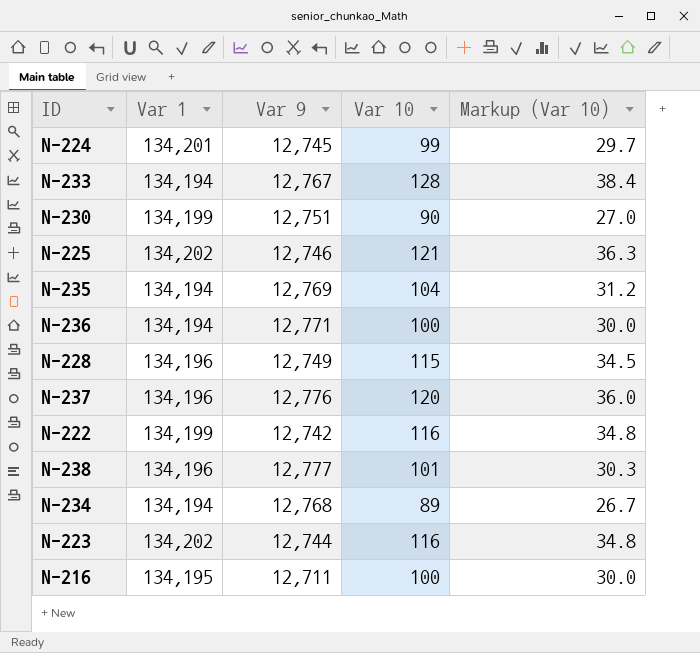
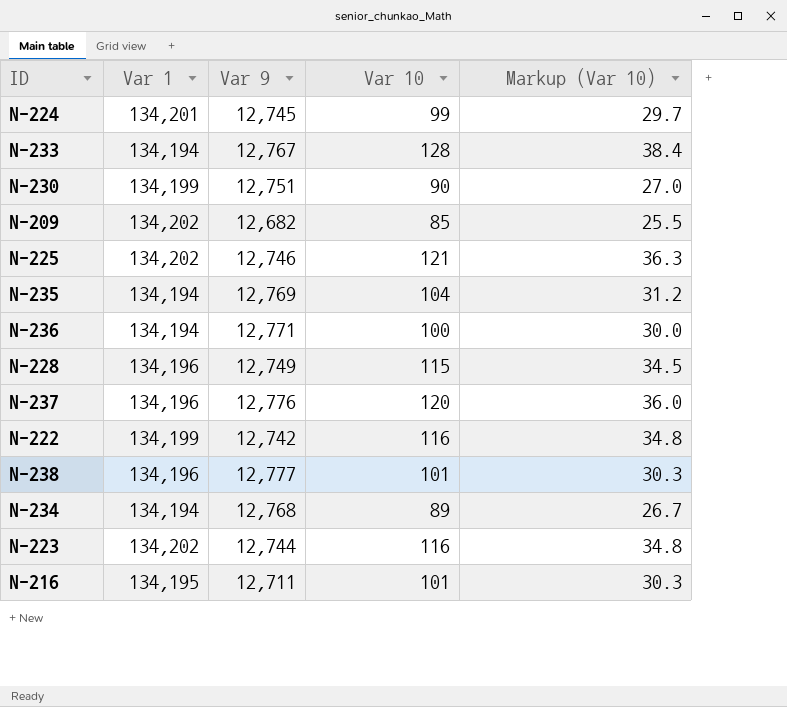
row N-209: none -> 134,202 | 12,682 | 85 | 25.5
N-216 | Var 10: 100 -> 101
N-216 | Markup (Var 10): 30.0 -> 30.3

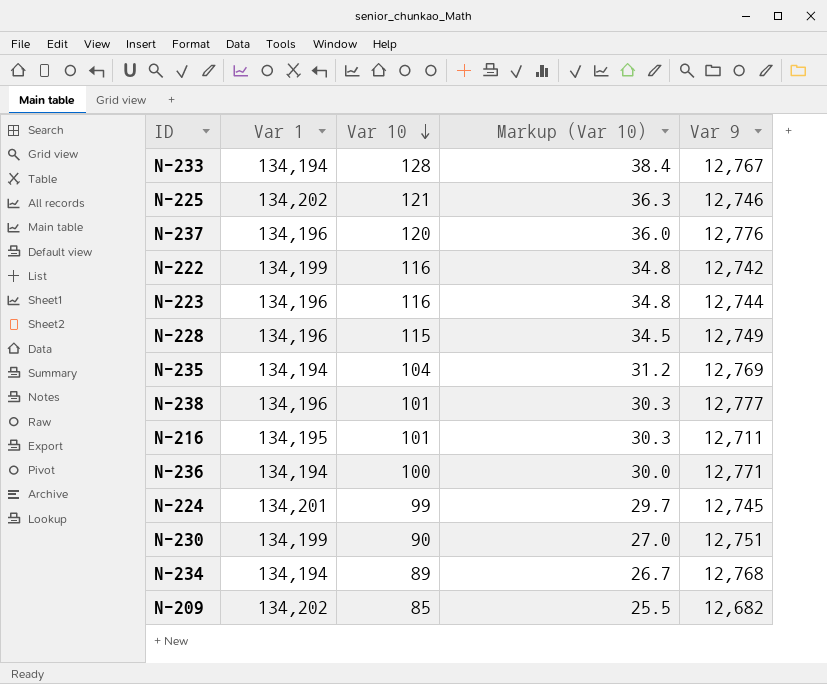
row order: none -> Var 10 descending
column Var 9 | position: 3 -> 5
N-223 | Var 1: 134,202 -> 134,196

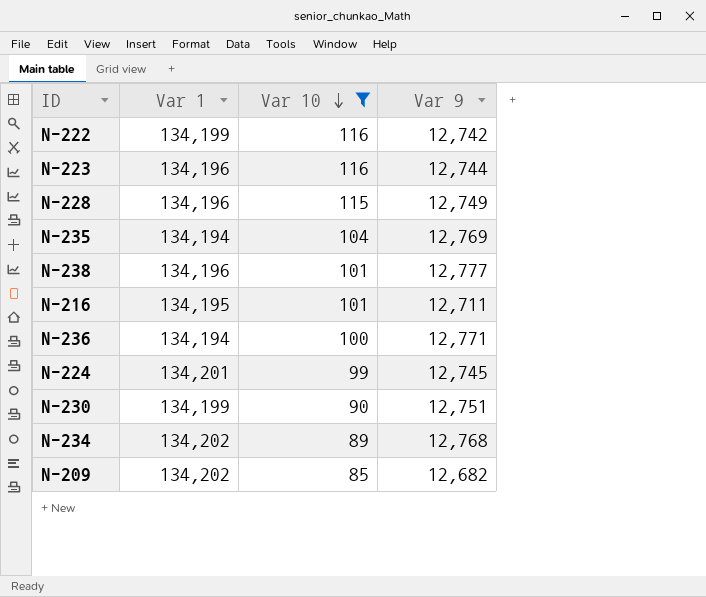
filter: none -> Var 10 <= 116
column Markup (Var 10) | formula: [Var 10] * 0.3 -> none
N-234 | Var 1: 134,194 -> 134,202

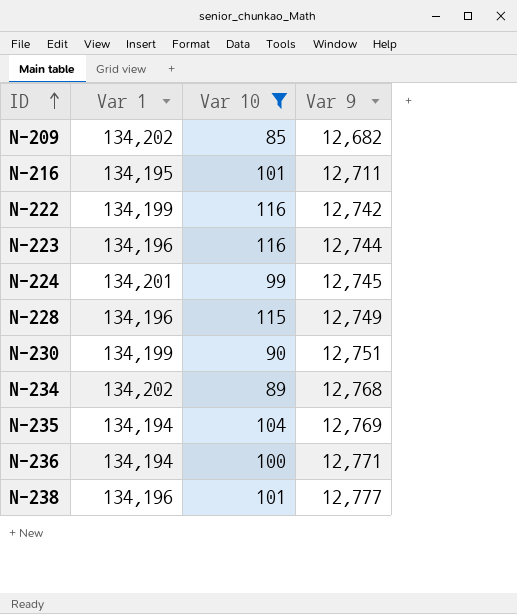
row order: Var 10 descending -> ID ascending

